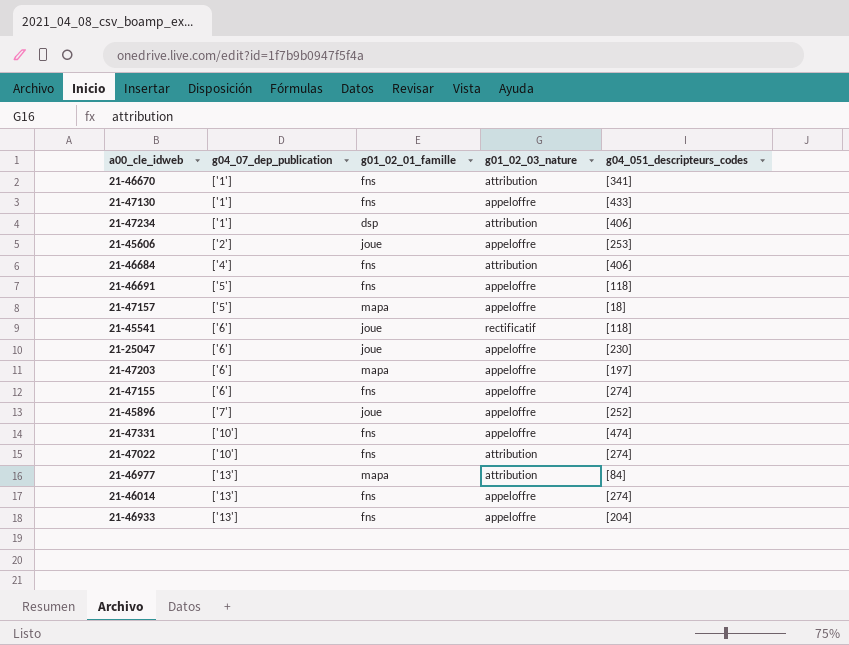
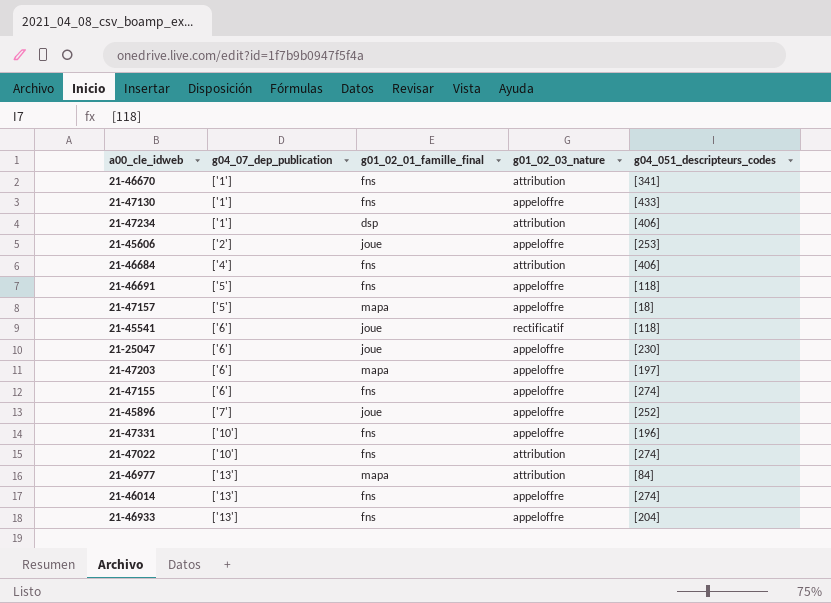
column name: g01_02_01_famille -> g01_02_01_famille_final
21-47331 | g04_051_descripteurs_codes: [474] -> [196]

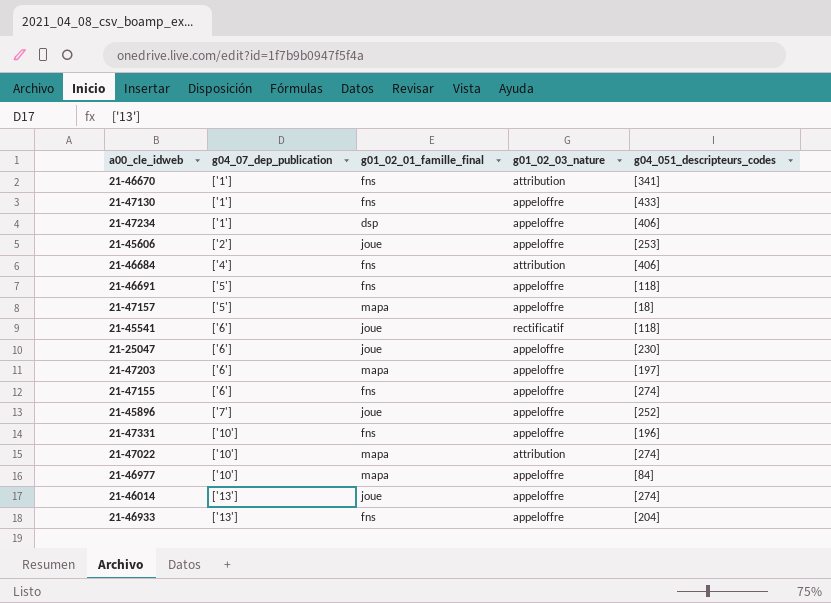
21-47234 | g01_02_03_nature: attribution -> appeloffre
21-47022 | g01_02_01_famille_final: fns -> mapa
21-46977 | g04_07_dep_publication: ['13'] -> ['10']
21-46977 | g01_02_03_nature: attribution -> appeloffre
21-46014 | g01_02_01_famille_final: fns -> joue

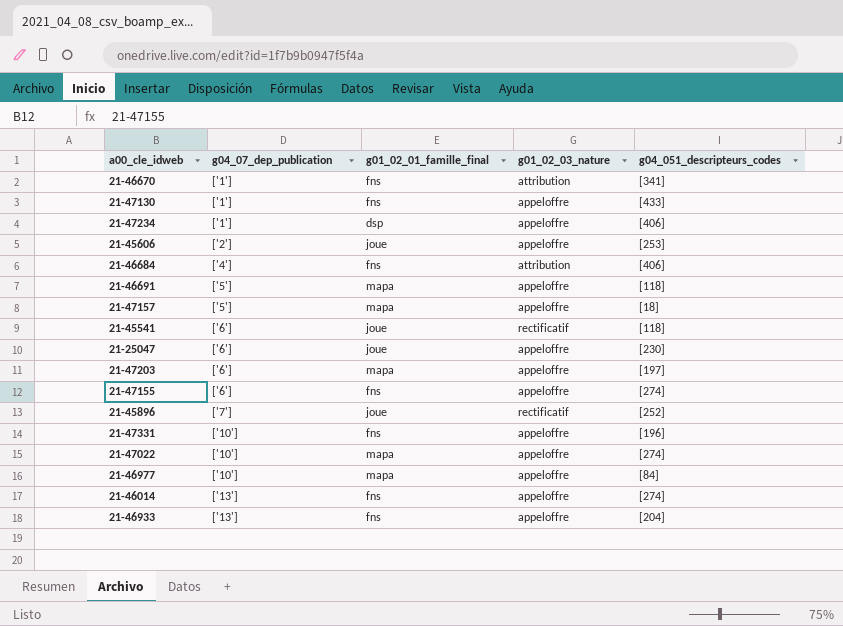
21-46691 | g01_02_01_famille_final: fns -> mapa
21-45896 | g01_02_03_nature: appeloffre -> rectificatif
21-47022 | g01_02_03_nature: attribution -> appeloffre
21-46014 | g01_02_01_famille_final: joue -> fns

